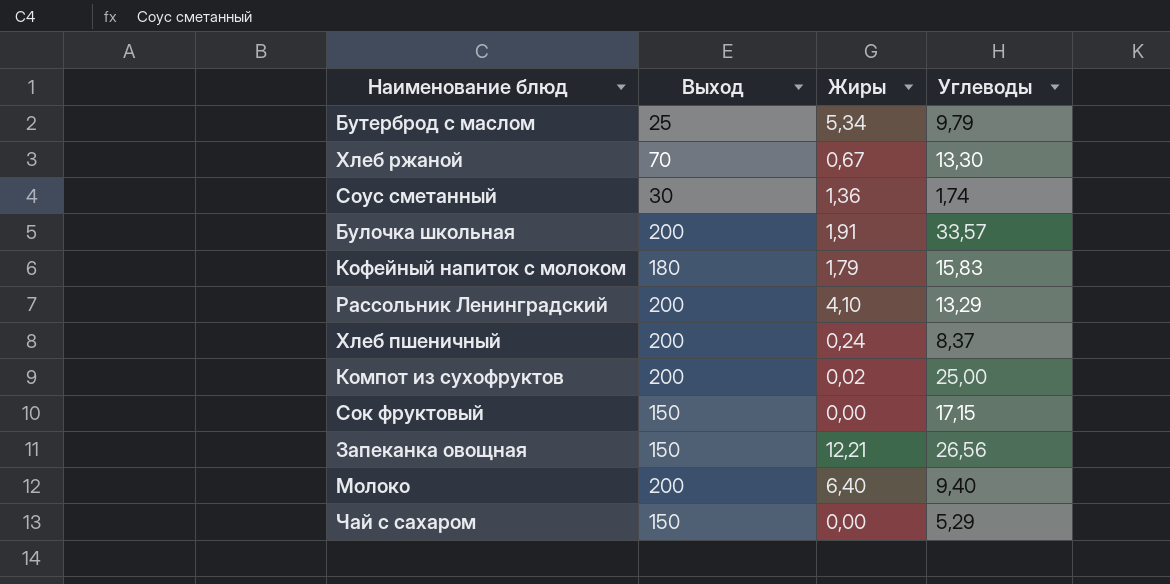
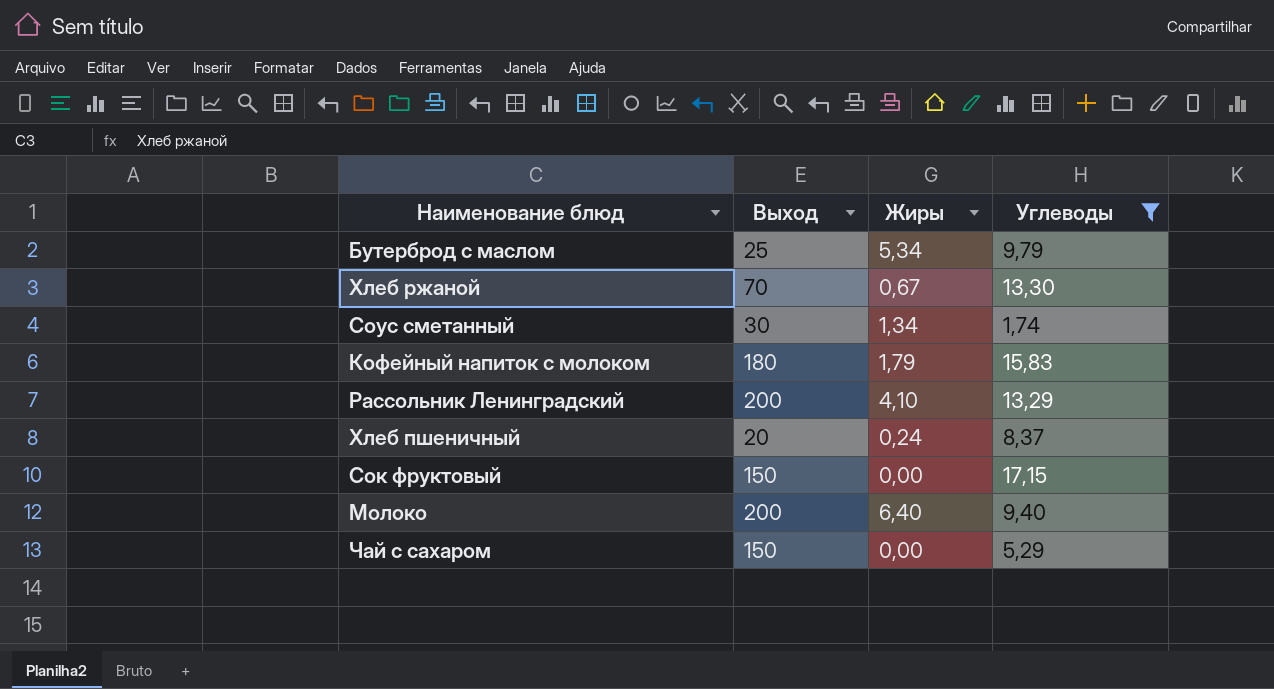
filter: none -> Углеводы <= 17,15
Соус сметанный | Жиры: 1,36 -> 1,34
Хлеб пшеничный | Выход: 200 -> 20

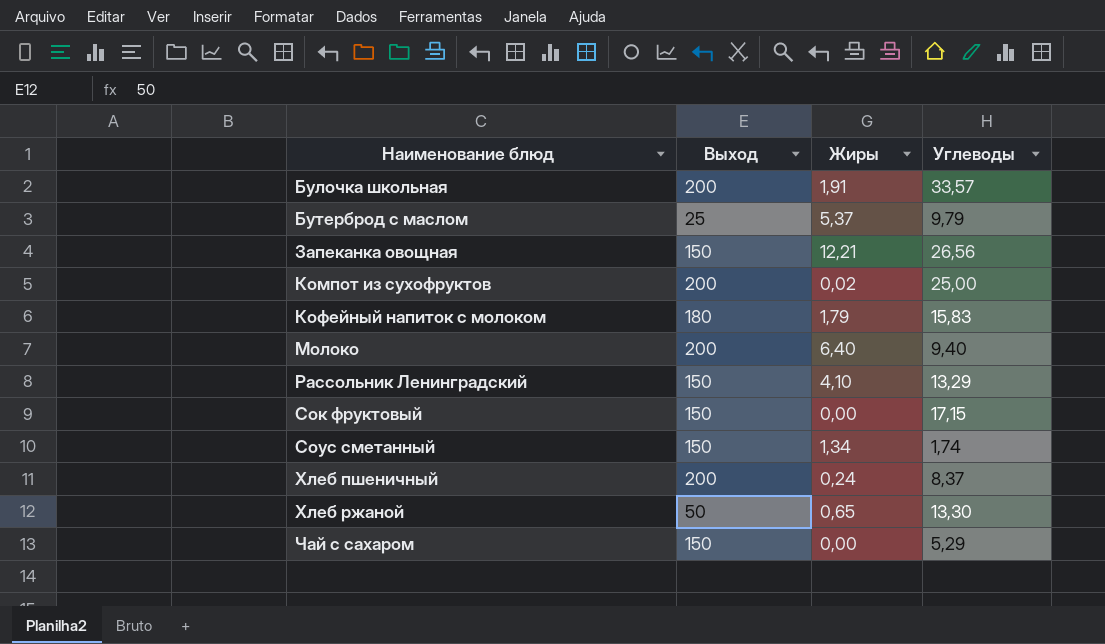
filter: Углеводы <= 17,15 -> none
row order: none -> Наименование блюд ascending
Бутерброд с маслом | Жиры: 5,34 -> 5,37
Рассольник Ленинградский | Выход: 200 -> 150
Соус сметанный | Выход: 30 -> 150
Хлеб пшеничный | Выход: 20 -> 200
Хлеб ржаной | Выход: 70 -> 50
Хлеб ржаной | Жиры: 0,67 -> 0,65

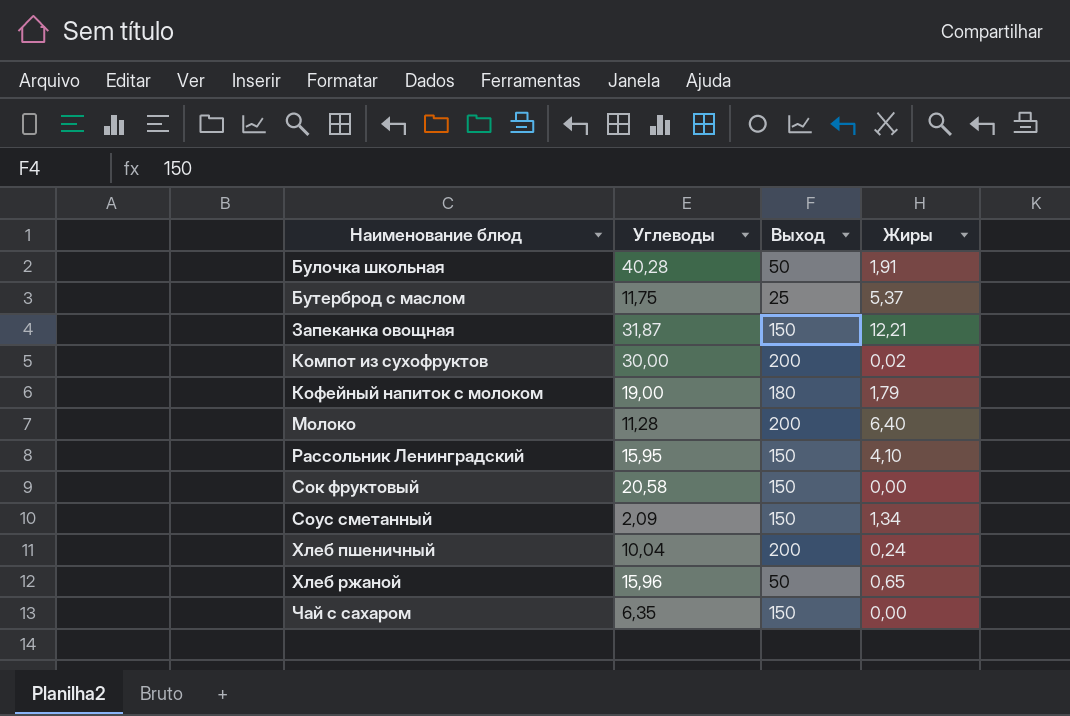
column Углеводы | position: 4 -> 2
Булочка школьная | Углеводы: 33,57 -> 40,28
Булочка школьная | Выход: 200 -> 50
Бутерброд с маслом | Углеводы: 9,79 -> 11,75
Запеканка овощная | Углеводы: 26,56 -> 31,87
Компот из сухофруктов | Углеводы: 25,00 -> 30,00
Кофейный напиток с молоком | Углеводы: 15,83 -> 19,00
Молоко | Углеводы: 9,40 -> 11,28
Рассольник Ленинградский | Углеводы: 13,29 -> 15,95
Сок фруктовый | Углеводы: 17,15 -> 20,58
Соус сметанный | Углеводы: 1,74 -> 2,09
Хлеб пшеничный | Углеводы: 8,37 -> 10,04
Хлеб ржаной | Углеводы: 13,30 -> 15,96
Чай с сахаром | Углеводы: 5,29 -> 6,35

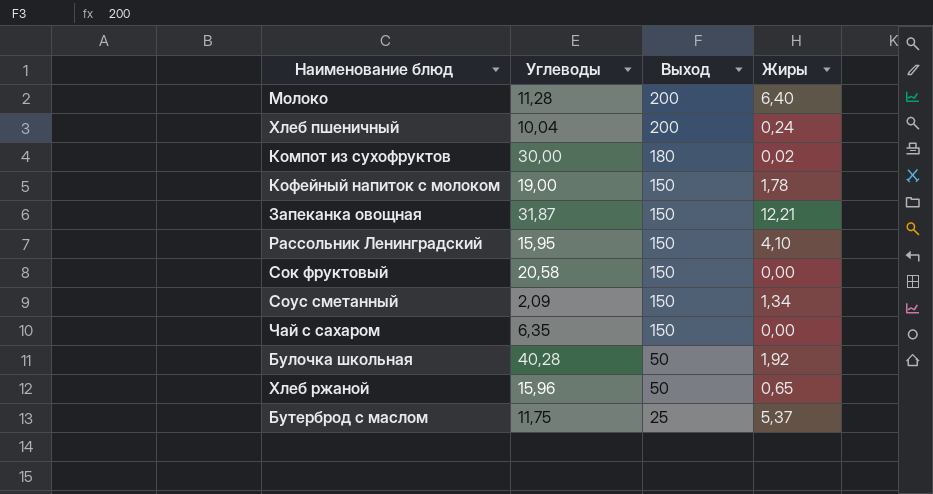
row order: Наименование блюд ascending -> Выход descending
Компот из сухофруктов | Выход: 200 -> 180
Кофейный напиток с молоком | Выход: 180 -> 150
Кофейный напиток с молоком | Жиры: 1,79 -> 1,78
Булочка школьная | Жиры: 1,91 -> 1,92

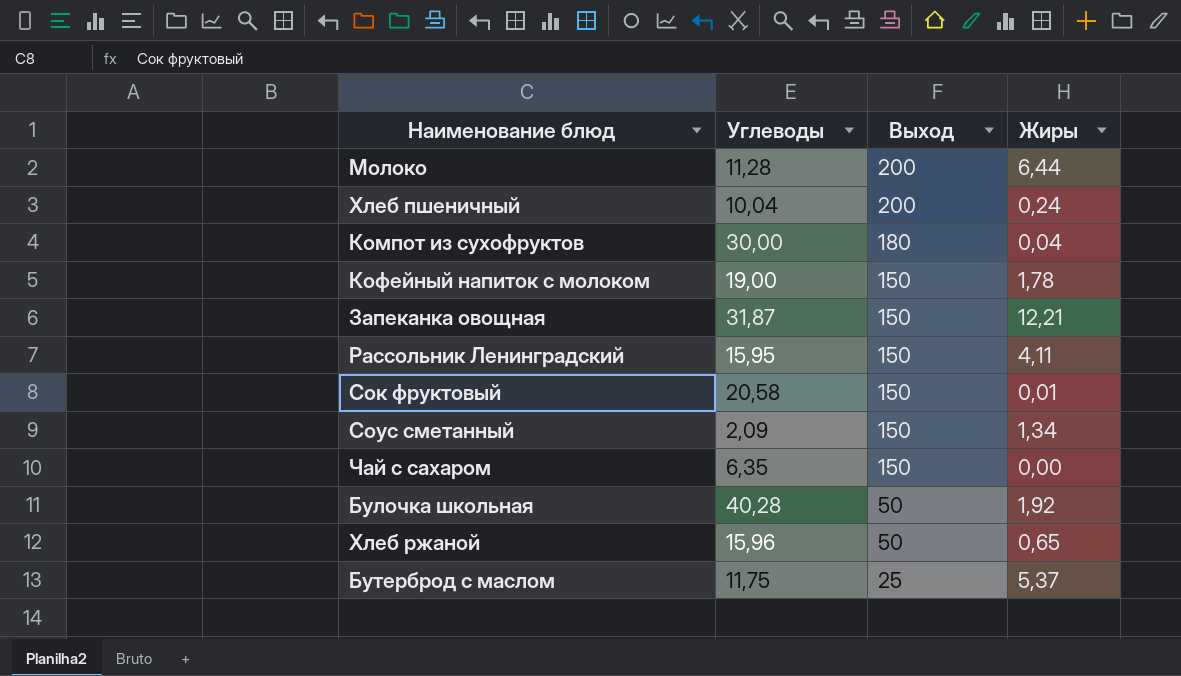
Молоко | Жиры: 6,40 -> 6,44
Компот из сухофруктов | Жиры: 0,02 -> 0,04
Рассольник Ленинградский | Жиры: 4,10 -> 4,11
Сок фруктовый | Жиры: 0,00 -> 0,01

